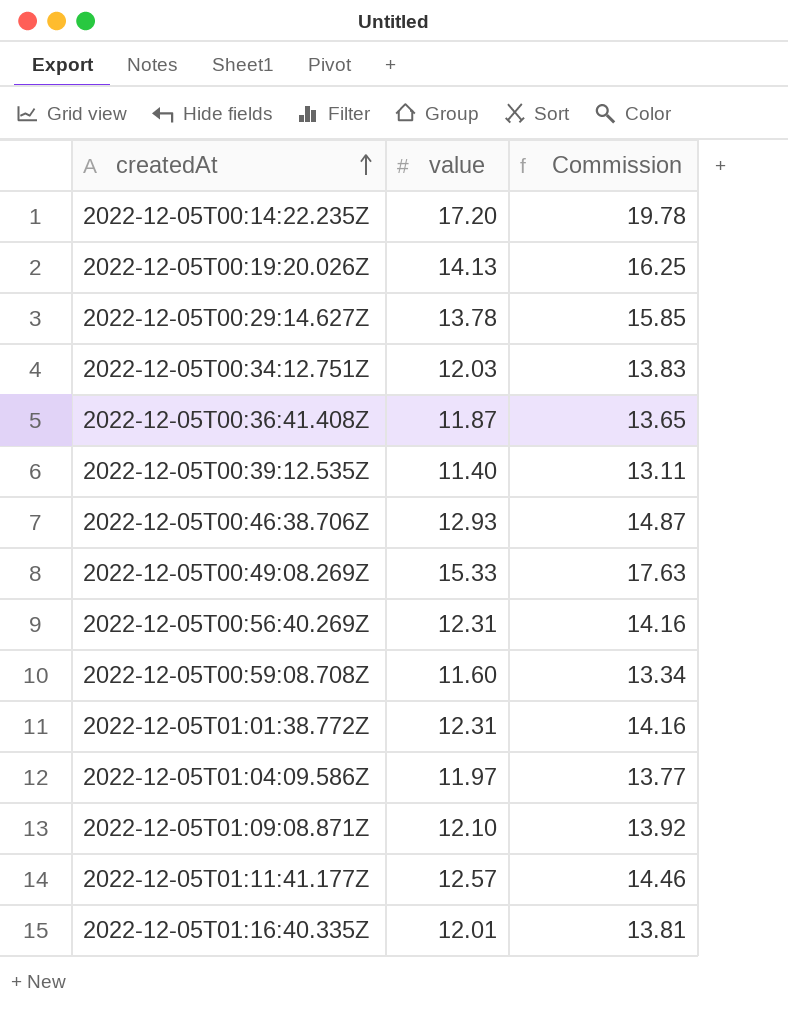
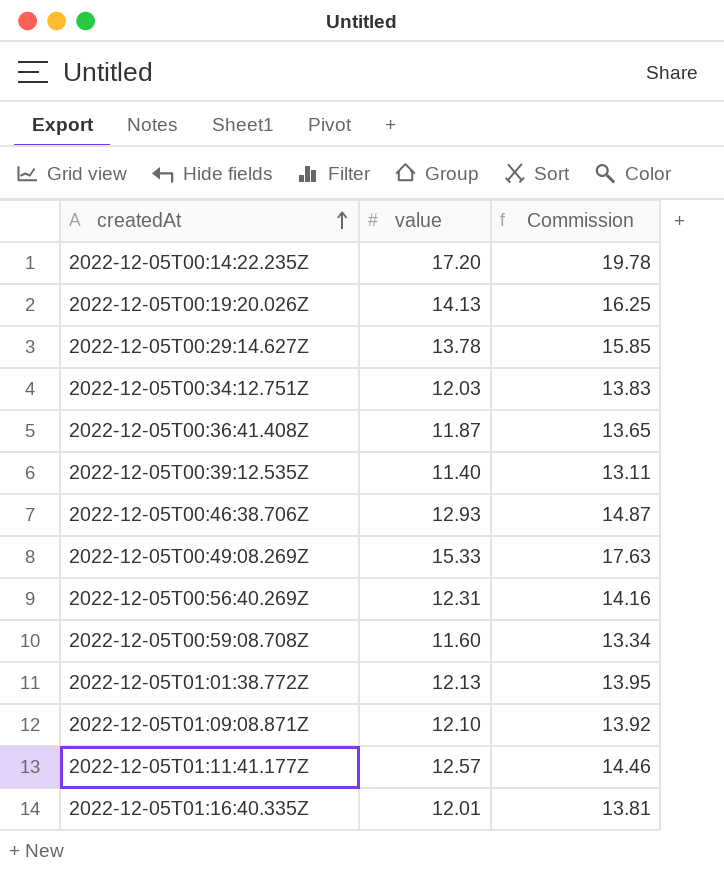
row 2022-12-05T01:04:09.586Z: 11.97 | 13.77 -> none
2022-12-05T01:01:38.772Z | value: 12.31 -> 12.13
2022-12-05T01:01:38.772Z | Commission: 14.16 -> 13.95

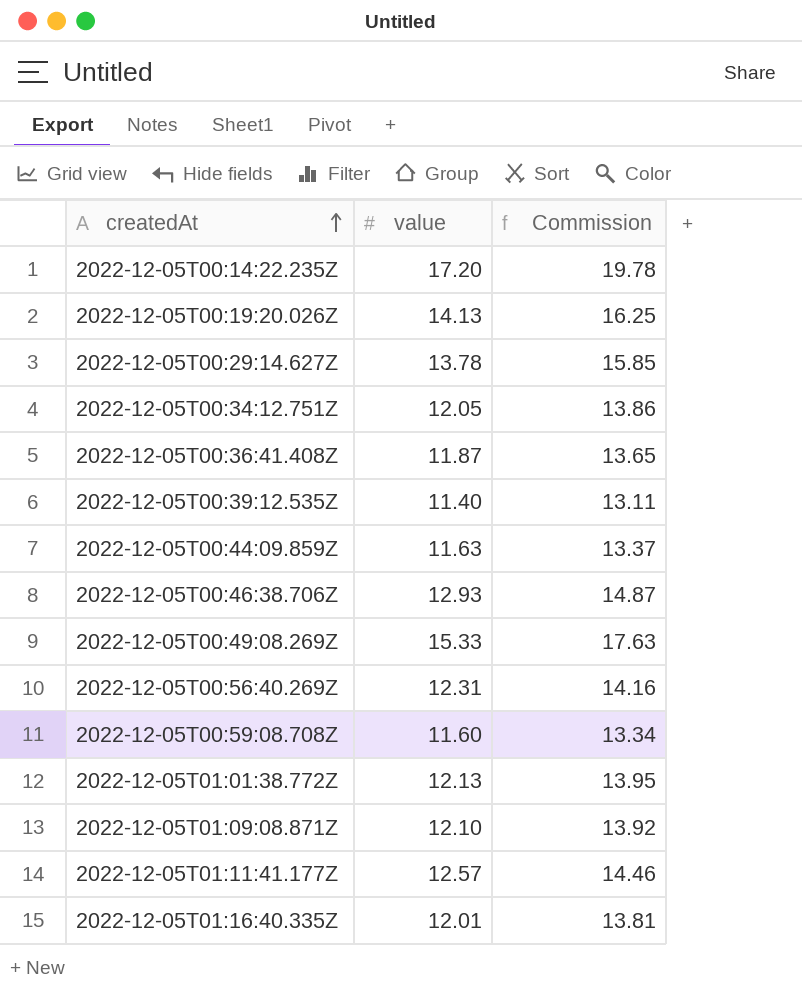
2022-12-05T00:34:12.751Z | value: 12.03 -> 12.05
2022-12-05T00:34:12.751Z | Commission: 13.83 -> 13.86
row 2022-12-05T00:44:09.859Z: none -> 11.63 | 13.37

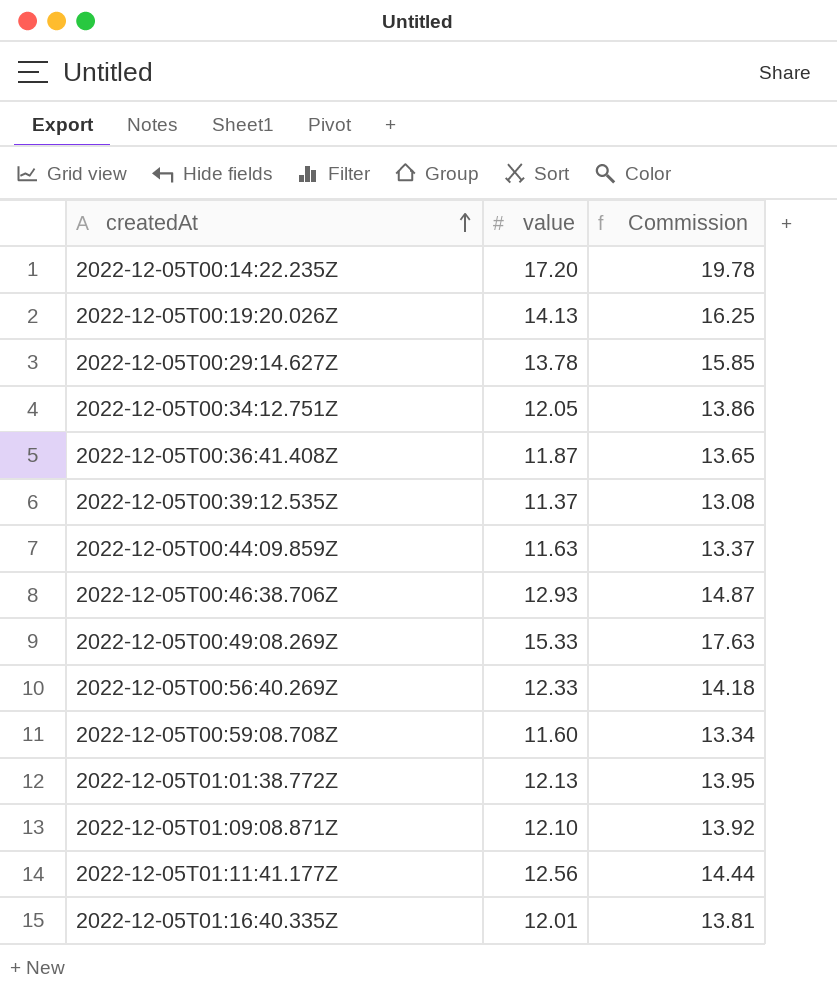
2022-12-05T00:39:12.535Z | value: 11.40 -> 11.37
2022-12-05T00:39:12.535Z | Commission: 13.11 -> 13.08
2022-12-05T00:56:40.269Z | value: 12.31 -> 12.33
2022-12-05T00:56:40.269Z | Commission: 14.16 -> 14.18
2022-12-05T01:11:41.177Z | value: 12.57 -> 12.56
2022-12-05T01:11:41.177Z | Commission: 14.46 -> 14.44

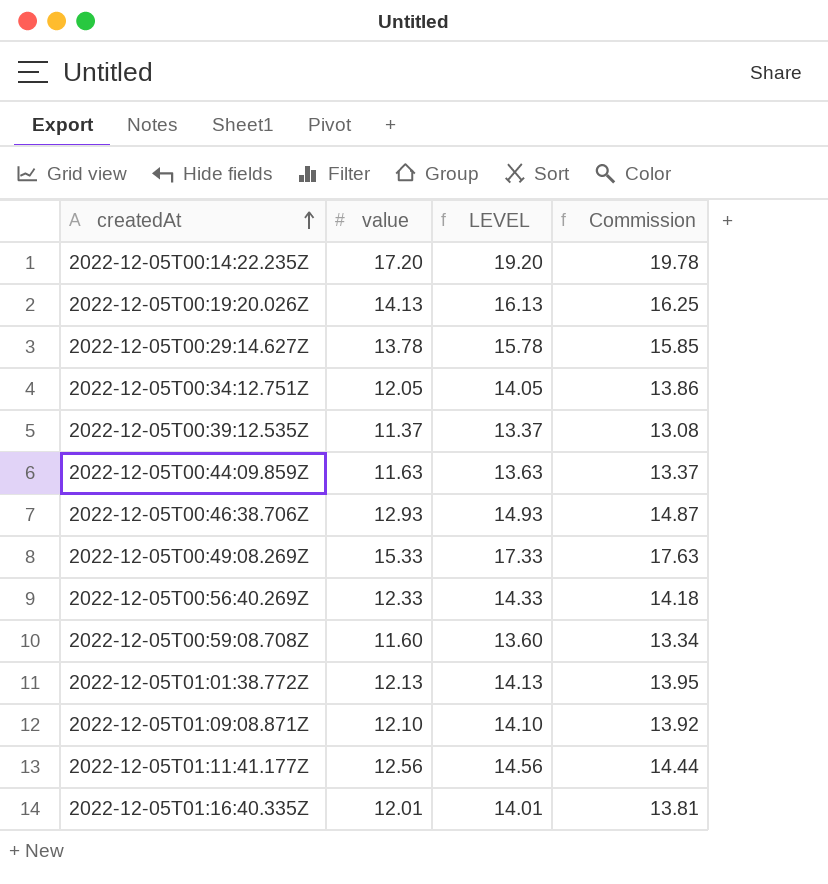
column LEVEL | formula: none -> [value] + 2
row 2022-12-05T00:36:41.408Z: 11.87 | 13.65 -> none

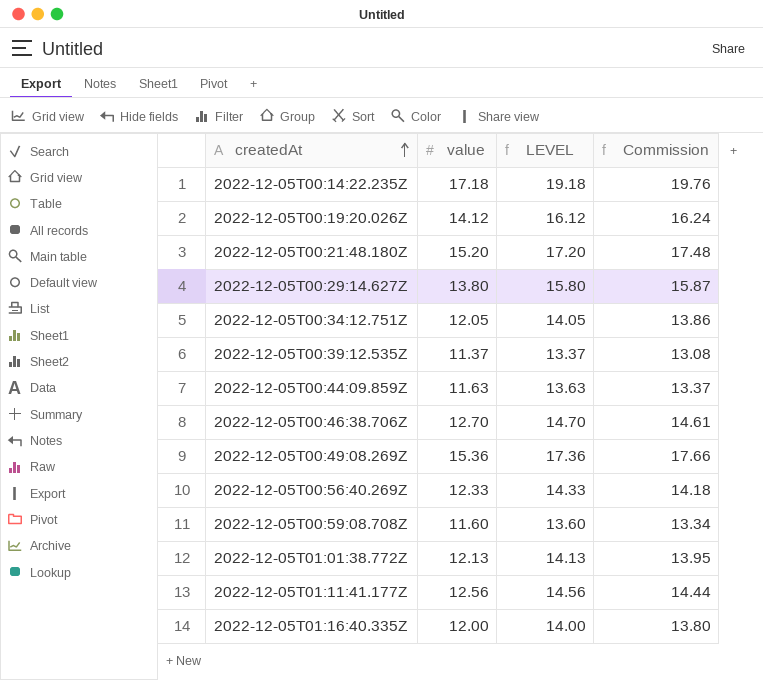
row 2022-12-05T01:09:08.871Z: 12.10 | 14.10 | 13.92 -> none
2022-12-05T00:14:22.235Z | value: 17.20 -> 17.18
2022-12-05T00:14:22.235Z | LEVEL: 19.20 -> 19.18
2022-12-05T00:14:22.235Z | Commission: 19.78 -> 19.76
2022-12-05T00:19:20.026Z | value: 14.13 -> 14.12
2022-12-05T00:19:20.026Z | LEVEL: 16.13 -> 16.12
2022-12-05T00:19:20.026Z | Commission: 16.25 -> 16.24
row 2022-12-05T00:21:48.180Z: none -> 15.20 | 17.20 | 17.48
2022-12-05T00:29:14.627Z | value: 13.78 -> 13.80
2022-12-05T00:29:14.627Z | LEVEL: 15.78 -> 15.80
2022-12-05T00:29:14.627Z | Commission: 15.85 -> 15.87
2022-12-05T00:46:38.706Z | value: 12.93 -> 12.70
2022-12-05T00:46:38.706Z | LEVEL: 14.93 -> 14.70
2022-12-05T00:46:38.706Z | Commission: 14.87 -> 14.61
2022-12-05T00:49:08.269Z | value: 15.33 -> 15.36
2022-12-05T00:49:08.269Z | LEVEL: 17.33 -> 17.36
2022-12-05T00:49:08.269Z | Commission: 17.63 -> 17.66
2022-12-05T01:16:40.335Z | value: 12.01 -> 12.00
2022-12-05T01:16:40.335Z | LEVEL: 14.01 -> 14.00
2022-12-05T01:16:40.335Z | Commission: 13.81 -> 13.80

